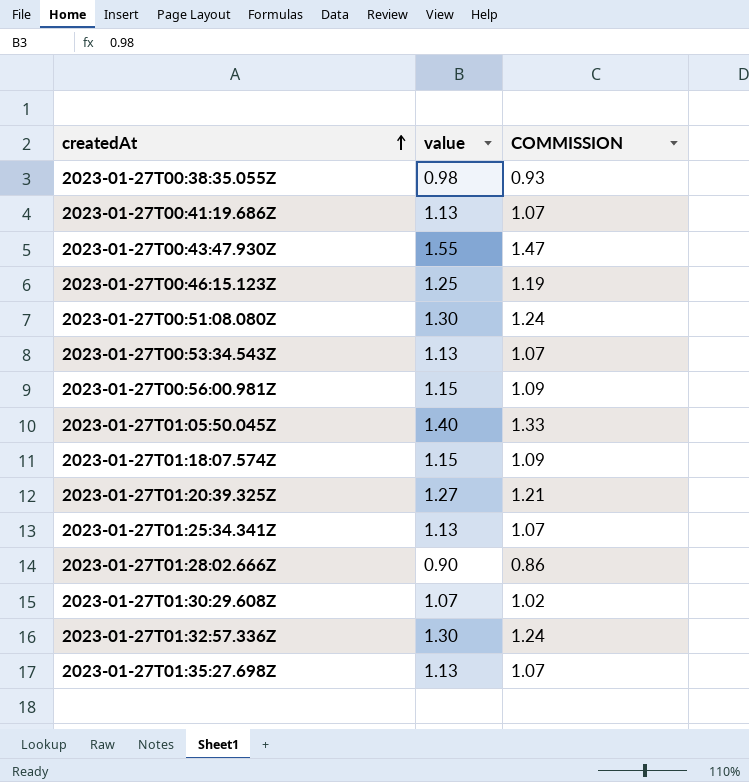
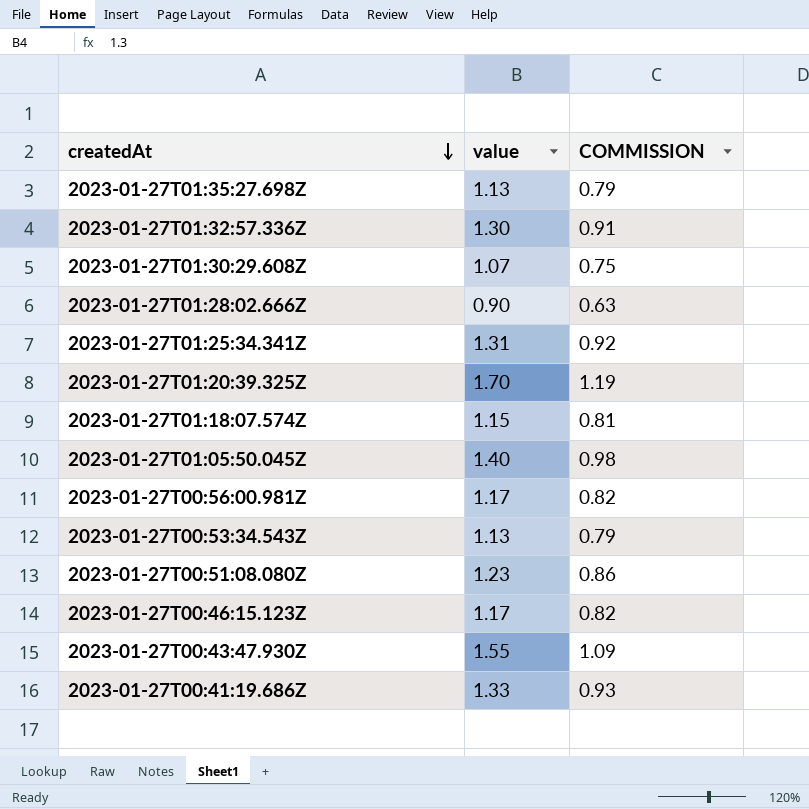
row order: createdAt ascending -> createdAt descending
column COMMISSION | formula: [value] * 0.95 -> [value] * 0.7
row 2023-01-27T00:38:35.055Z: 0.98 | 0.93 -> none
2023-01-27T01:25:34.341Z | value: 1.13 -> 1.31
2023-01-27T01:20:39.325Z | value: 1.27 -> 1.70
2023-01-27T00:56:00.981Z | value: 1.15 -> 1.17
2023-01-27T00:51:08.080Z | value: 1.30 -> 1.23
2023-01-27T00:46:15.123Z | value: 1.25 -> 1.17
2023-01-27T00:41:19.686Z | value: 1.13 -> 1.33

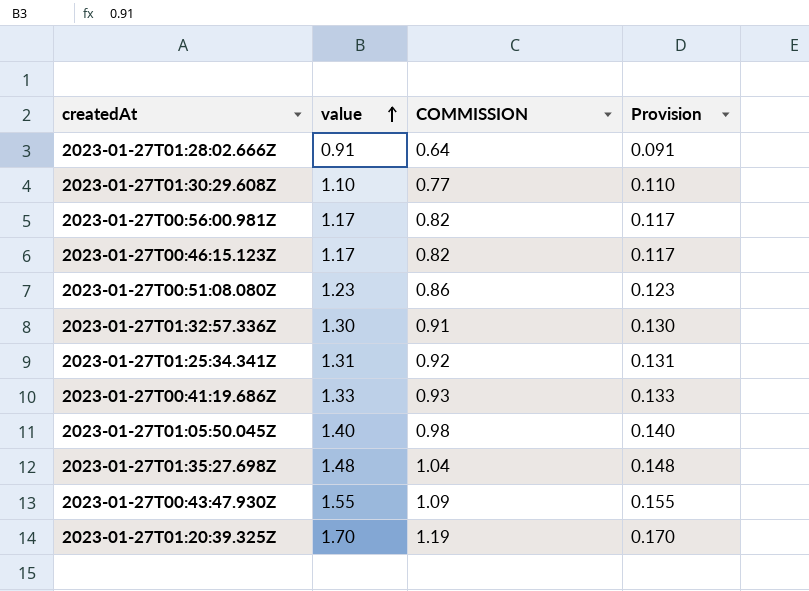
row order: createdAt descending -> value ascending
column Provision | formula: none -> [value] * 0.1
row 2023-01-27T01:18:07.574Z: 1.15 | 0.81 -> none
row 2023-01-27T00:53:34.543Z: 1.13 | 0.79 -> none
2023-01-27T01:28:02.666Z | value: 0.90 -> 0.91
2023-01-27T01:28:02.666Z | COMMISSION: 0.63 -> 0.64
2023-01-27T01:30:29.608Z | value: 1.07 -> 1.10
2023-01-27T01:30:29.608Z | COMMISSION: 0.75 -> 0.77
2023-01-27T01:35:27.698Z | value: 1.13 -> 1.48
2023-01-27T01:35:27.698Z | COMMISSION: 0.79 -> 1.04

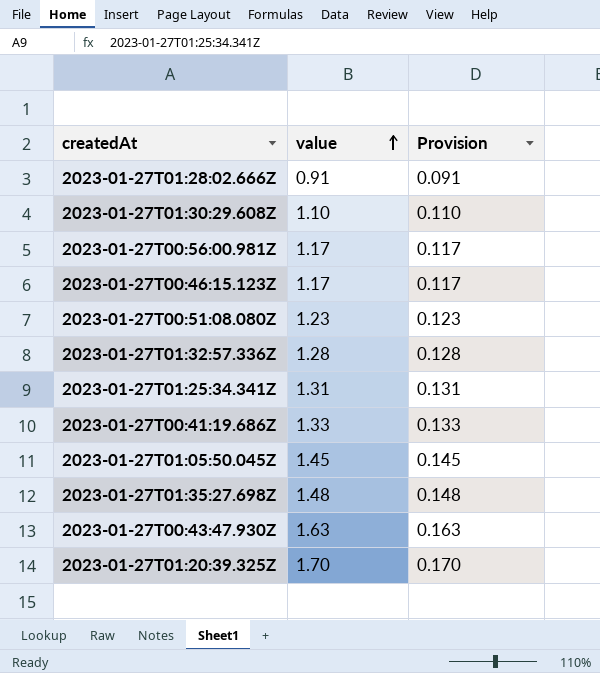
column COMMISSION | formula: [value] * 0.7 -> none
2023-01-27T01:32:57.336Z | value: 1.30 -> 1.28
2023-01-27T01:32:57.336Z | Provision: 0.130 -> 0.128
2023-01-27T01:05:50.045Z | value: 1.40 -> 1.45
2023-01-27T01:05:50.045Z | Provision: 0.140 -> 0.145
2023-01-27T00:43:47.930Z | value: 1.55 -> 1.63
2023-01-27T00:43:47.930Z | Provision: 0.155 -> 0.163

